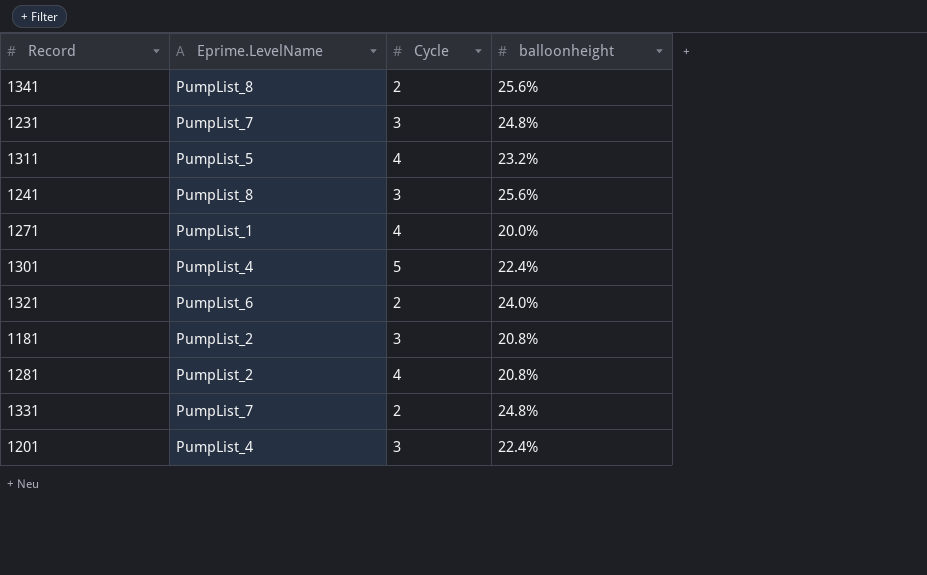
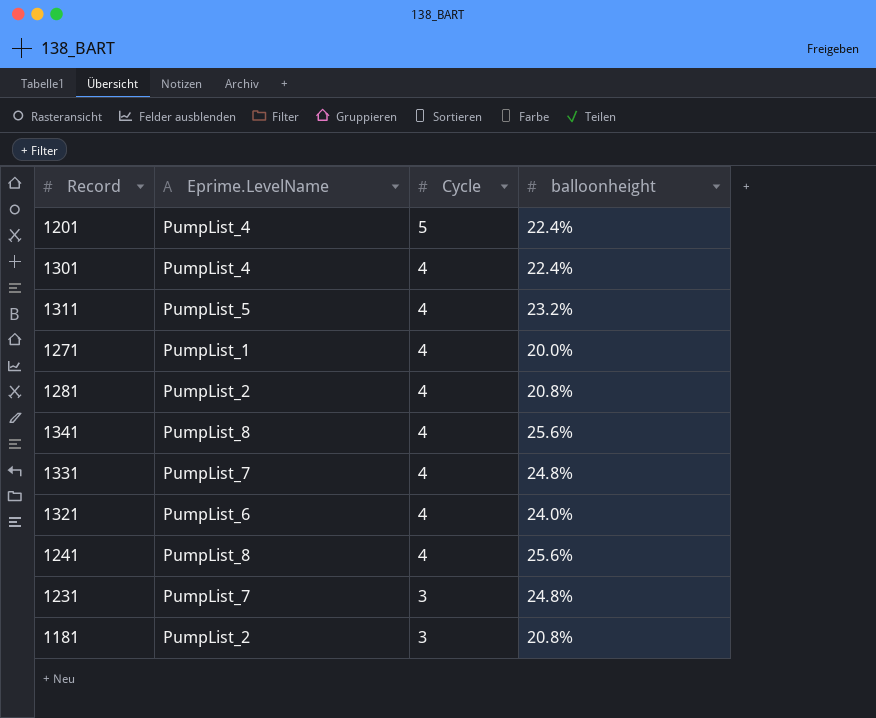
row order: none -> Cycle descending
1201 | Cycle: 3 -> 5
1301 | Cycle: 5 -> 4
1341 | Cycle: 2 -> 4
1331 | Cycle: 2 -> 4
1321 | Cycle: 2 -> 4
1241 | Cycle: 3 -> 4

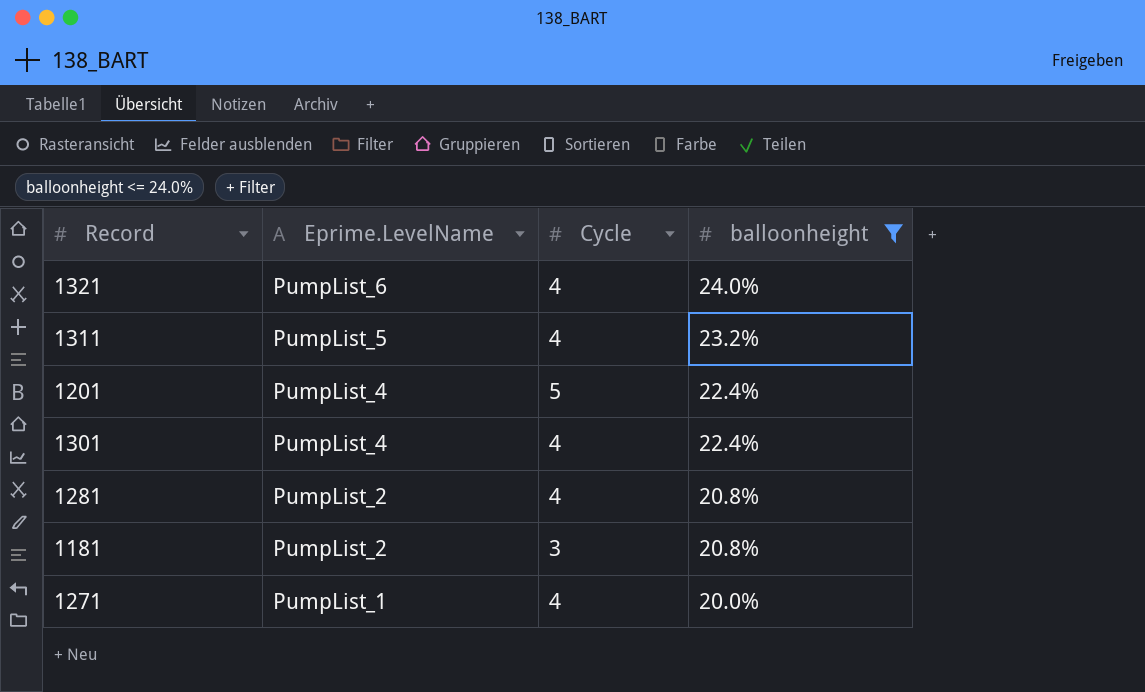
filter: none -> balloonheight <= 24.0%
row order: Cycle descending -> Eprime.LevelName descending

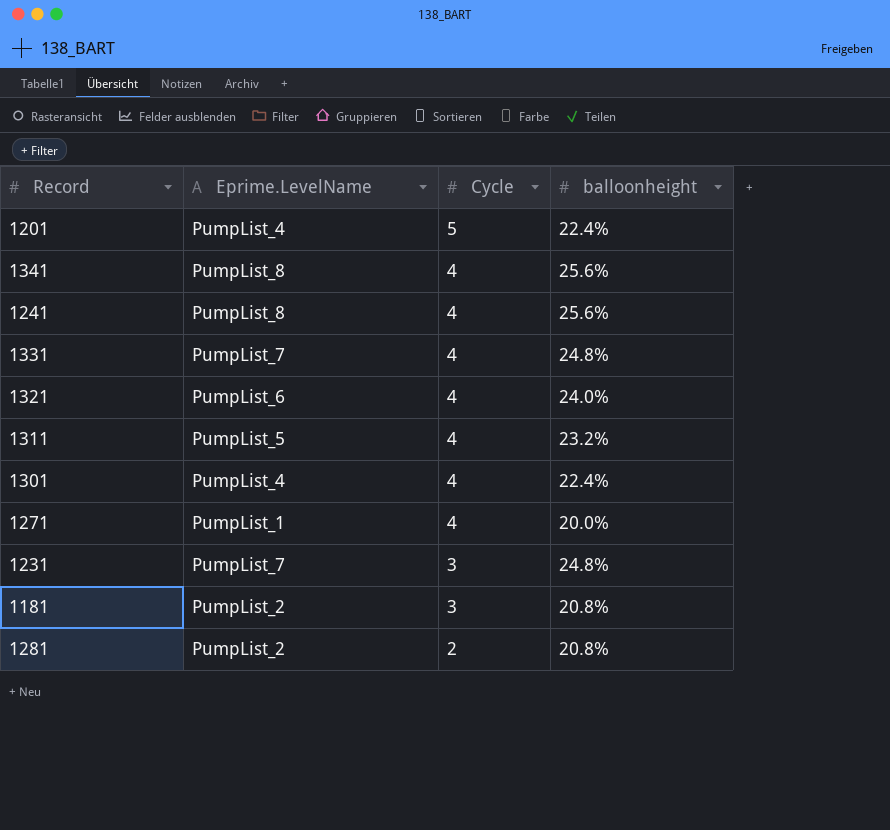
filter: balloonheight <= 24.0% -> none
row order: Eprime.LevelName descending -> Cycle descending
1281 | Cycle: 4 -> 2

